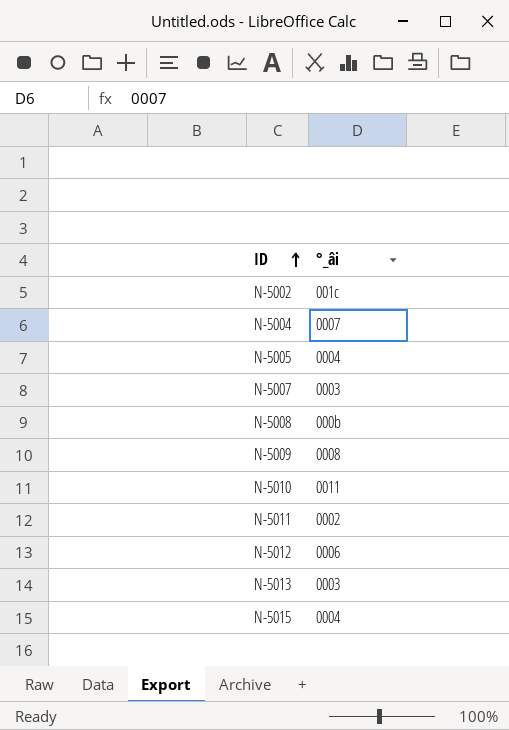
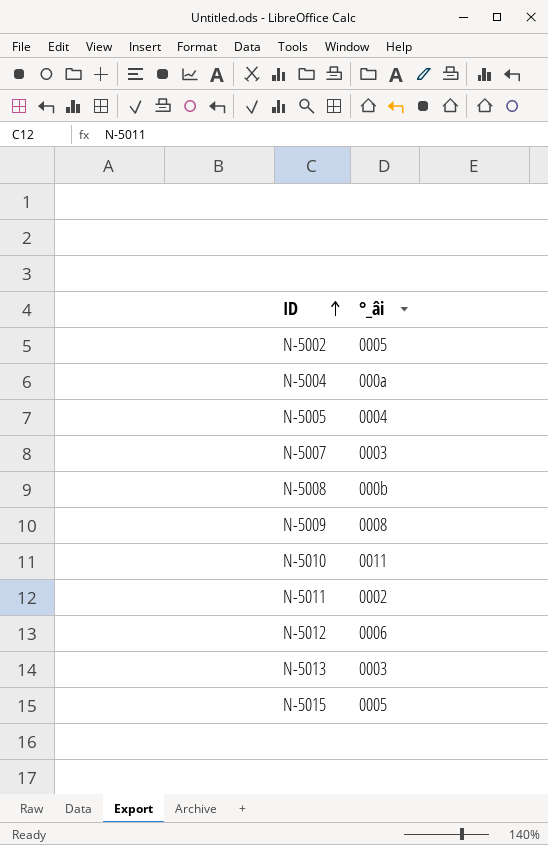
N-5002 | °_âi: 001c -> 0005
N-5004 | °_âi: 0007 -> 000a
N-5015 | °_âi: 0004 -> 0005

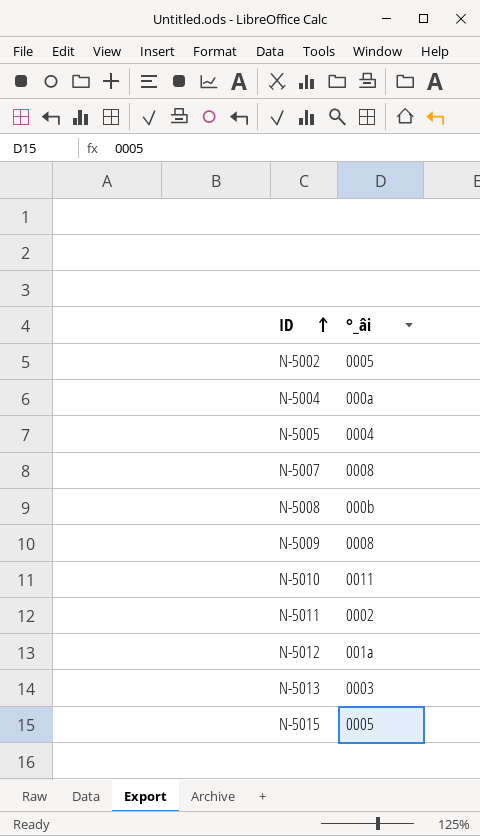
N-5007 | °_âi: 0003 -> 0008
N-5012 | °_âi: 0006 -> 001a

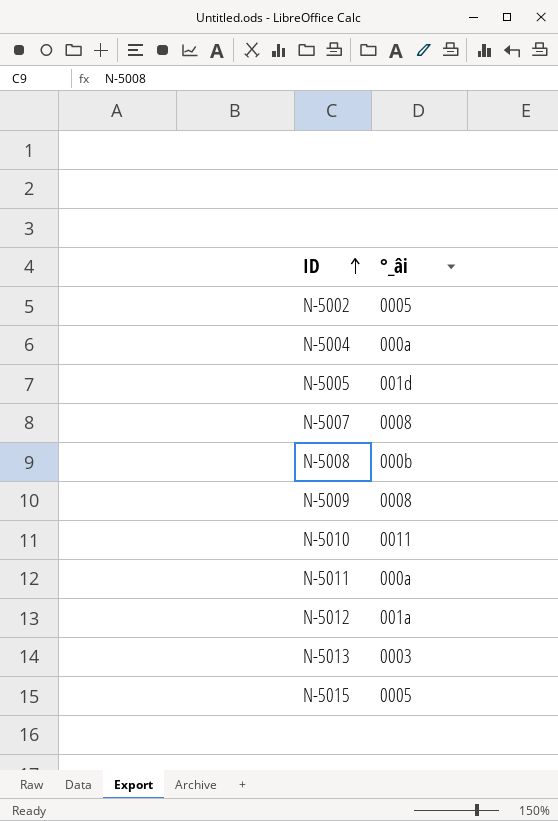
N-5005 | °_âi: 0004 -> 001d
N-5011 | °_âi: 0002 -> 000a

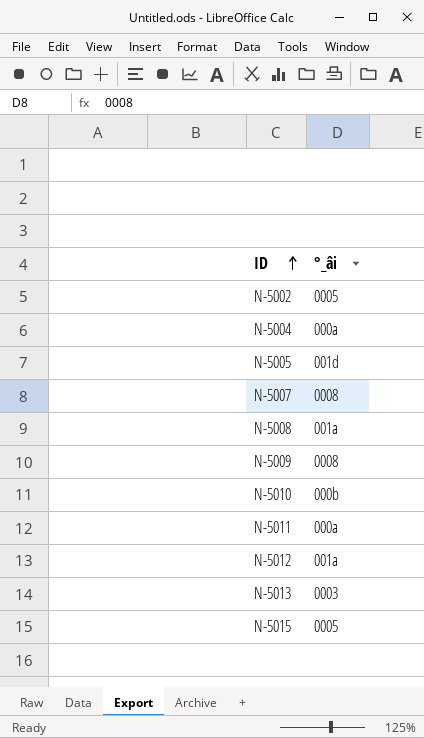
N-5008 | °_âi: 000b -> 001a
N-5010 | °_âi: 0011 -> 000b

